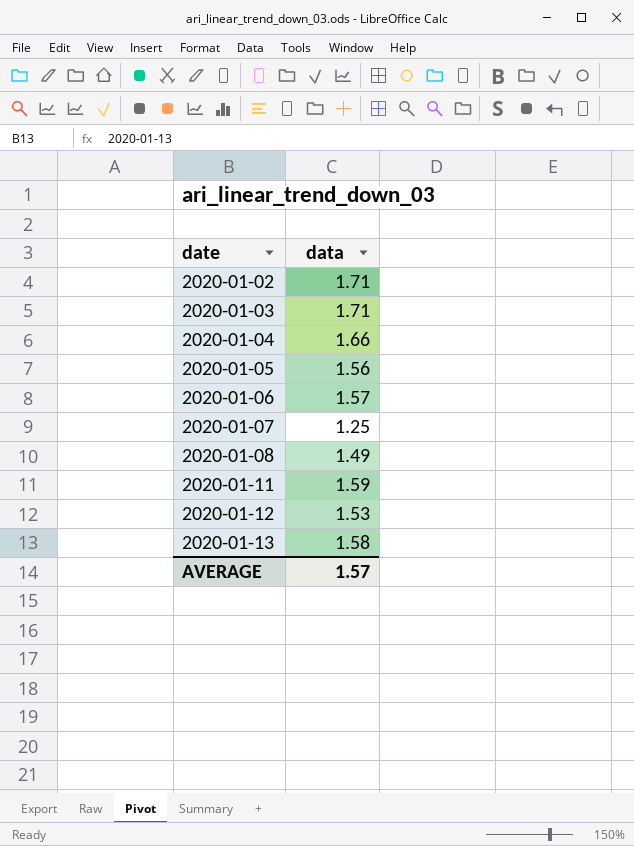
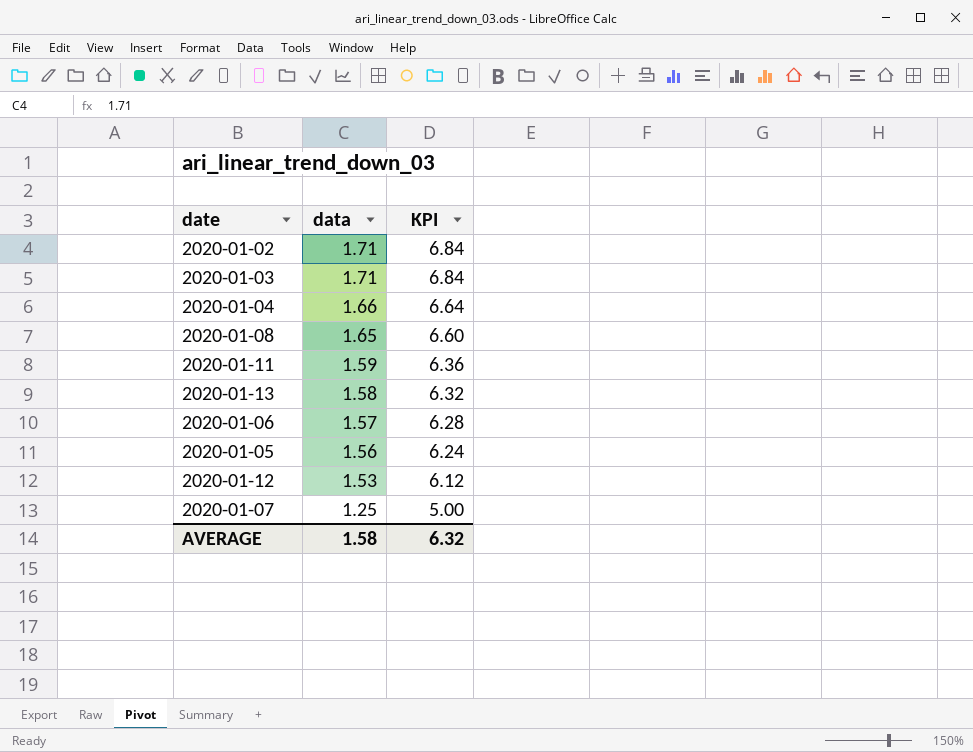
row order: date ascending -> data descending
column KPI | formula: none -> [data] * 4
2020-01-08 | data: 1.49 -> 1.65
AVERAGE | data: 1.57 -> 1.58

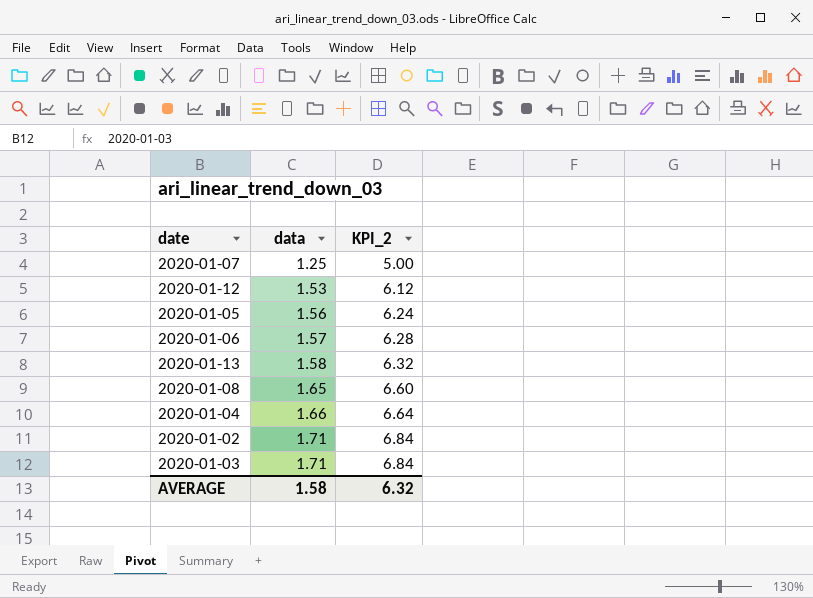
row order: data descending -> data ascending
column name: KPI -> KPI_2
row 2020-01-11: 1.59 | 6.36 -> none

